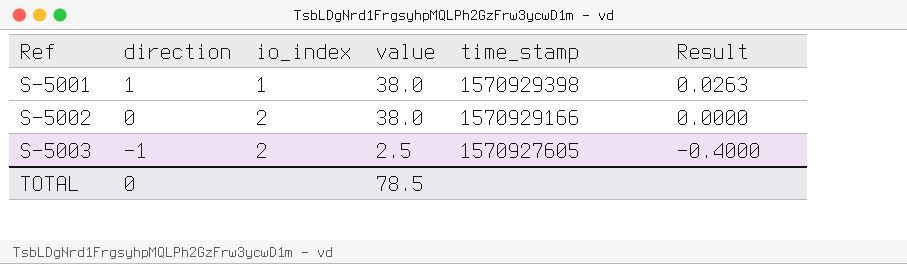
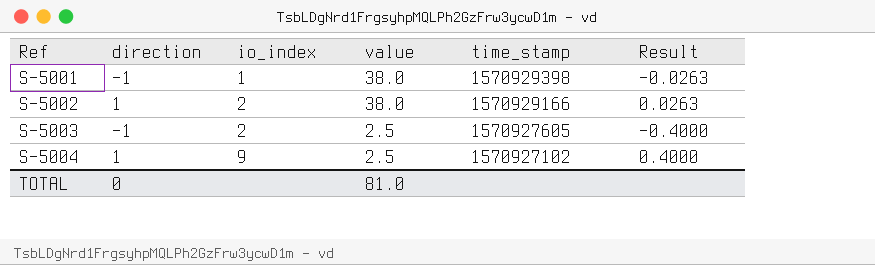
S-5001 | direction: 1 -> -1
S-5001 | Result: 0.0263 -> -0.0263
S-5002 | direction: 0 -> 1
S-5002 | Result: 0.0000 -> 0.0263
row S-5004: none -> 1 | 9 | 2.5 | 1570927102 | 0.4000
TOTAL | value: 78.5 -> 81.0

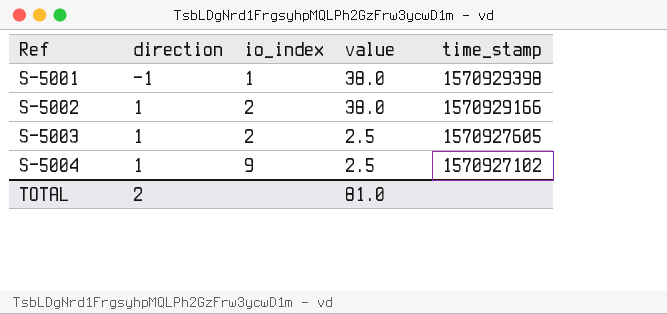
column Result | formula: [direction] / [value] -> none
S-5003 | direction: -1 -> 1
TOTAL | direction: 0 -> 2

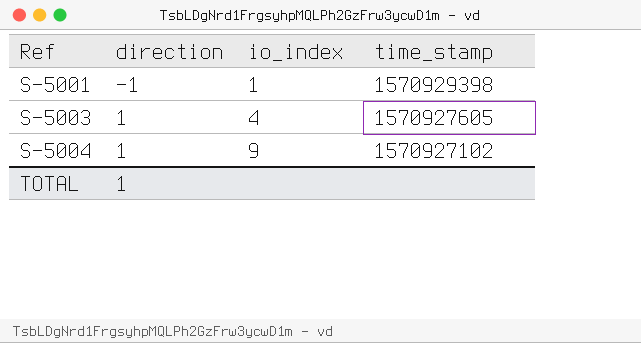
column value | position: 4 -> none
row S-5002: 1 | 2 | 38.0 | 1570929166 -> none
S-5003 | io_index: 2 -> 4
TOTAL | direction: 2 -> 1

